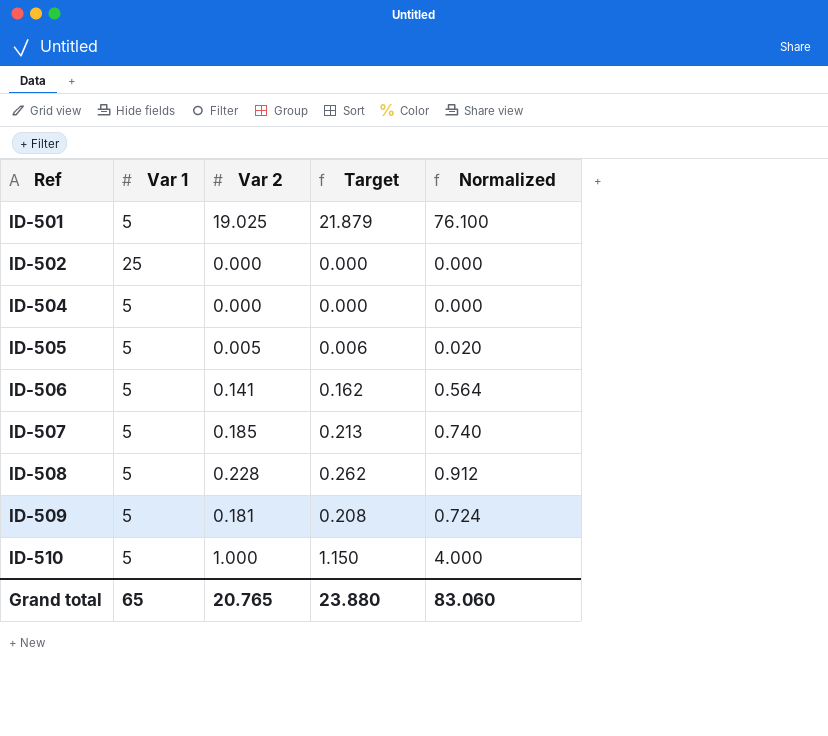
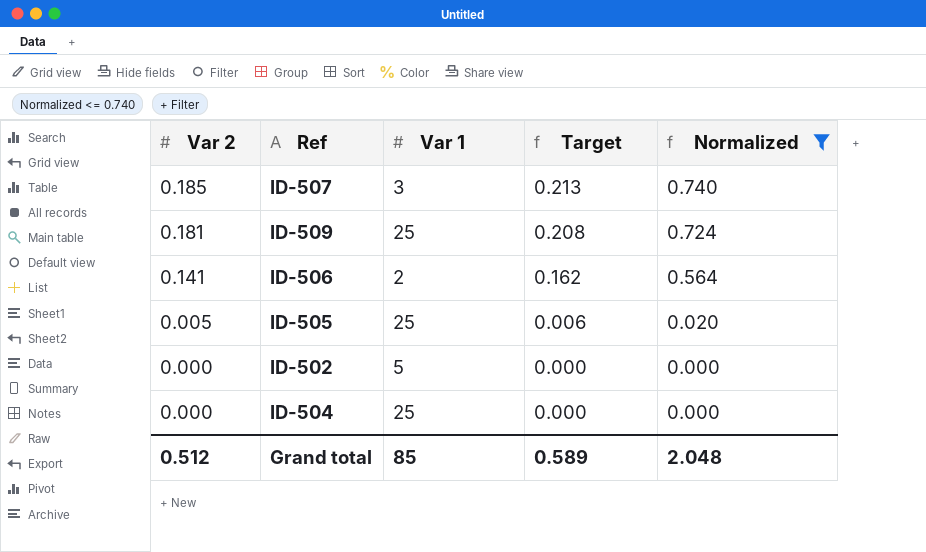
filter: none -> Normalized <= 0.740
row order: Ref ascending -> Var 2 descending
column Var 2 | position: 3 -> 1
ID-507 | Var 1: 5 -> 3
ID-509 | Var 1: 5 -> 25
ID-506 | Var 1: 5 -> 2
ID-505 | Var 1: 5 -> 25
ID-502 | Var 1: 25 -> 5
ID-504 | Var 1: 5 -> 25
Grand total | Var 2: 20.765 -> 0.512
Grand total | Var 1: 65 -> 85
Grand total | Target: 23.880 -> 0.589
Grand total | Normalized: 83.060 -> 2.048

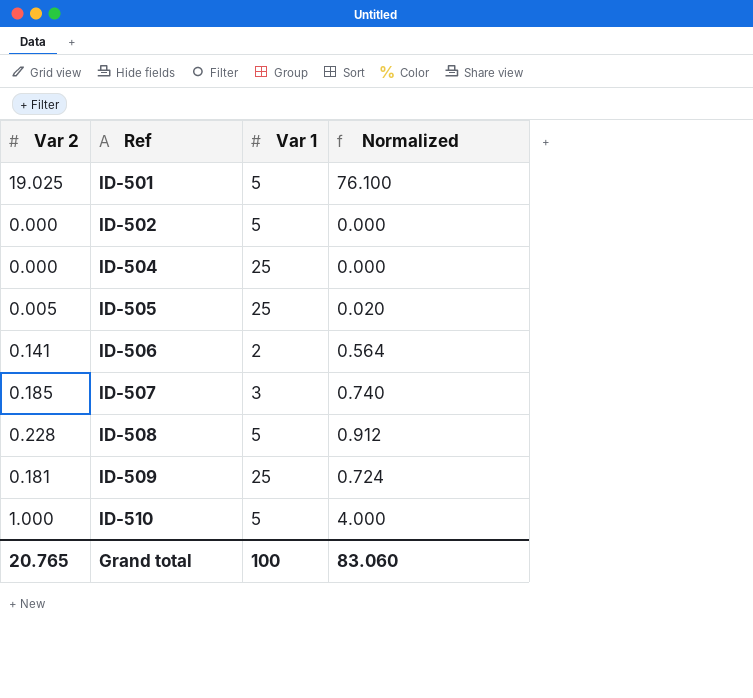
filter: Normalized <= 0.740 -> none
row order: Var 2 descending -> Ref ascending
column Target | formula: [Var 2] * 1.15 -> none
Grand total | Var 2: 0.512 -> 20.765
Grand total | Var 1: 85 -> 100
Grand total | Normalized: 2.048 -> 83.060

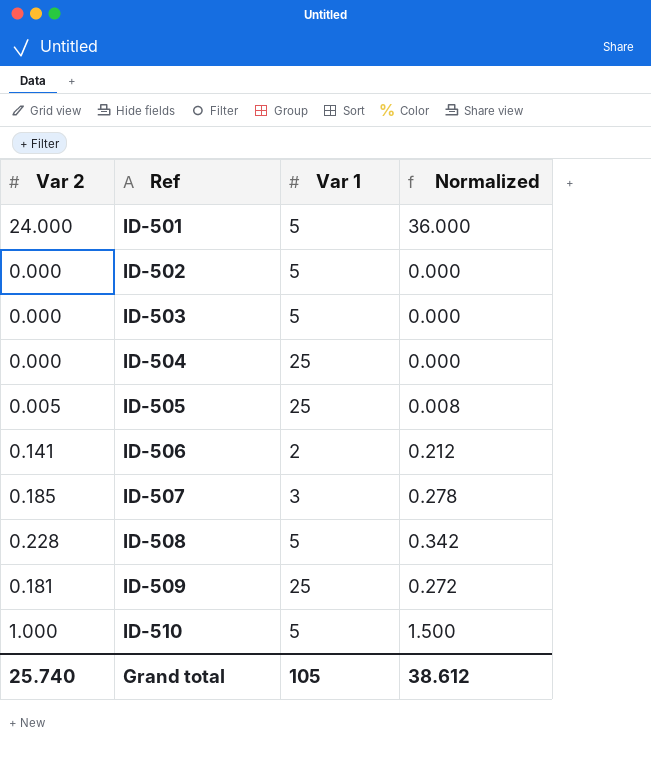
column Normalized | formula: [Var 2] * 4 -> [Var 2] * 1.5
ID-501 | Var 2: 19.025 -> 24.000
row ID-503: none -> 0.000 | 5 | 0.000
Grand total | Var 2: 20.765 -> 25.740
Grand total | Var 1: 100 -> 105
Grand total | Normalized: 83.060 -> 38.612

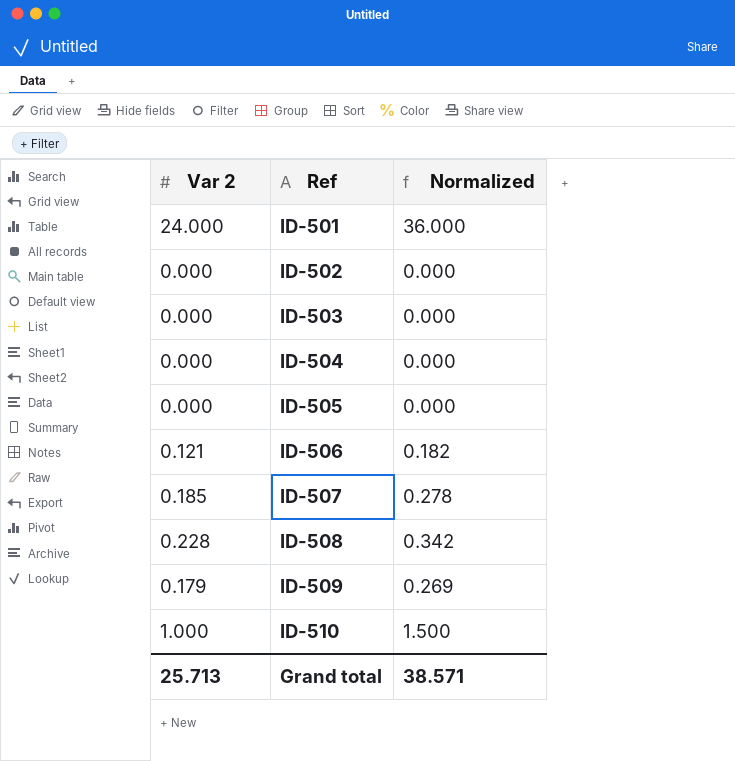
column Var 1 | position: 3 -> none
ID-505 | Var 2: 0.005 -> 0.000
ID-505 | Normalized: 0.008 -> 0.000
ID-506 | Var 2: 0.141 -> 0.121
ID-506 | Normalized: 0.212 -> 0.182
ID-509 | Var 2: 0.181 -> 0.179
ID-509 | Normalized: 0.272 -> 0.269
Grand total | Var 2: 25.740 -> 25.713
Grand total | Normalized: 38.612 -> 38.571

